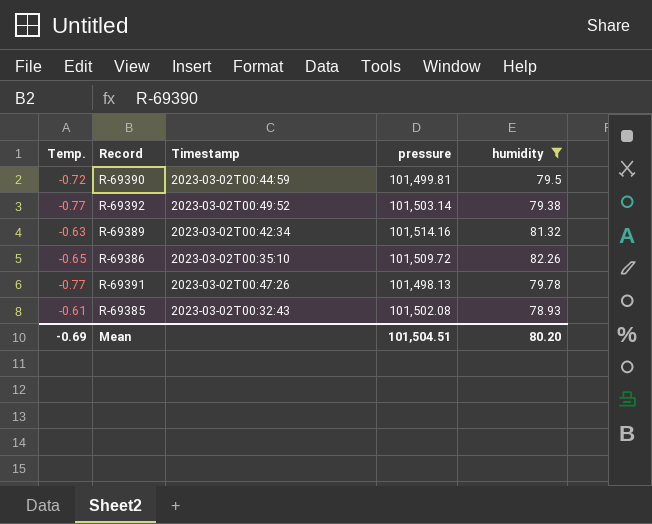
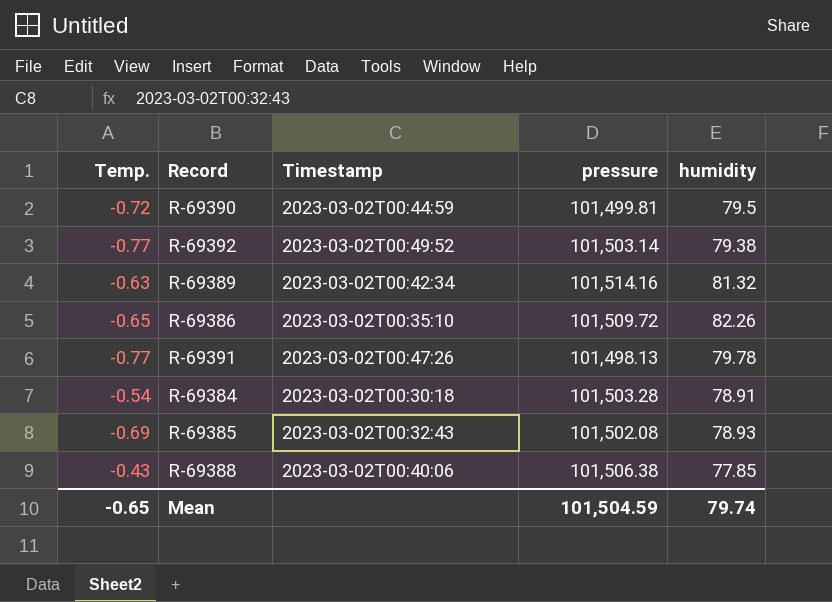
filter: humidity >= 78.93 -> none
R-69385 | Temp.: -0.61 -> -0.69
Mean | Temp.: -0.69 -> -0.65
Mean | pressure: 101,504.51 -> 101,504.59
Mean | humidity: 80.20 -> 79.74

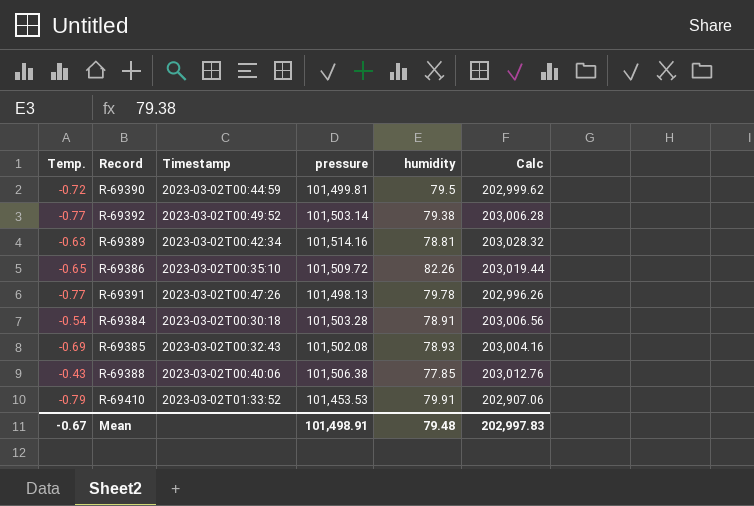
column Calc | formula: none -> [pressure] * 2
R-69389 | humidity: 81.32 -> 78.81
row R-69410: none -> -0.79 | 2023-03-02T01:33:52 | 101,453.53 | 79.91 | 202,907.06
Mean | Temp.: -0.65 -> -0.67
Mean | pressure: 101,504.59 -> 101,498.91
Mean | humidity: 79.74 -> 79.48

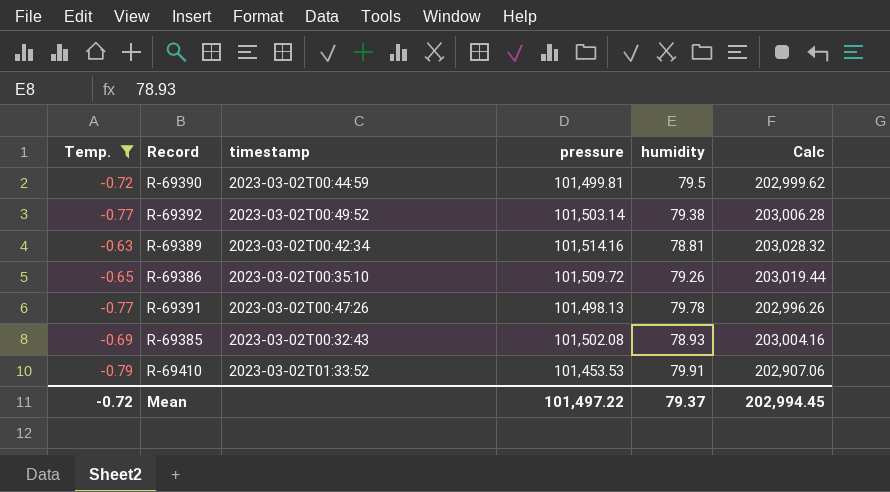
filter: none -> Temp. <= -0.63
column name: Timestamp -> timestamp
R-69386 | humidity: 82.26 -> 79.26
Mean | Temp.: -0.67 -> -0.72
Mean | pressure: 101,498.91 -> 101,497.22
Mean | humidity: 79.48 -> 79.37
Mean | Calc: 202,997.83 -> 202,994.45

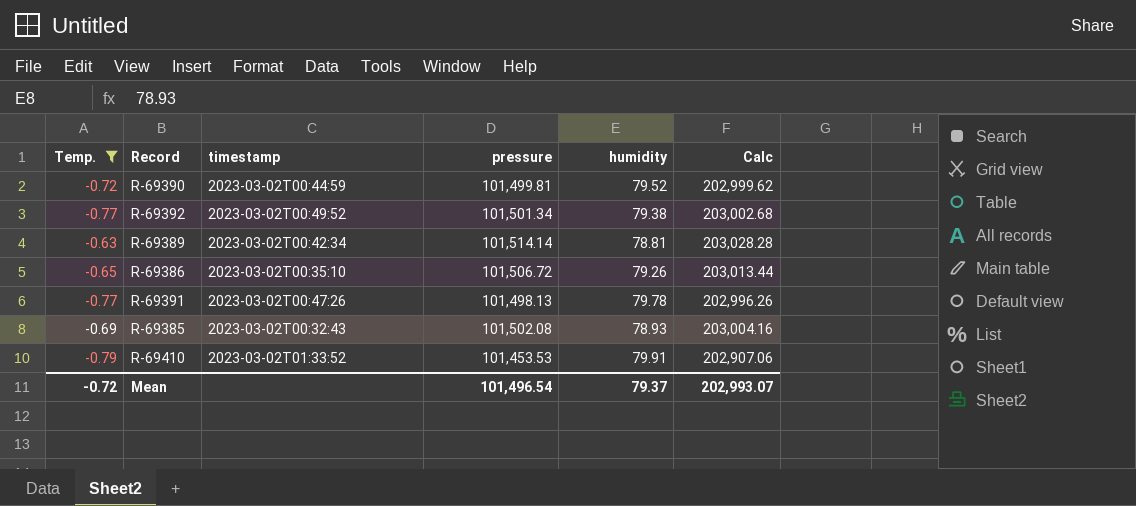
R-69390 | humidity: 79.5 -> 79.52
R-69392 | pressure: 101,503.14 -> 101,501.34
R-69392 | Calc: 203,006.28 -> 203,002.68
R-69389 | pressure: 101,514.16 -> 101,514.14
R-69389 | Calc: 203,028.32 -> 203,028.28
R-69386 | pressure: 101,509.72 -> 101,506.72
R-69386 | Calc: 203,019.44 -> 203,013.44
Mean | pressure: 101,497.22 -> 101,496.54
Mean | Calc: 202,994.45 -> 202,993.07

